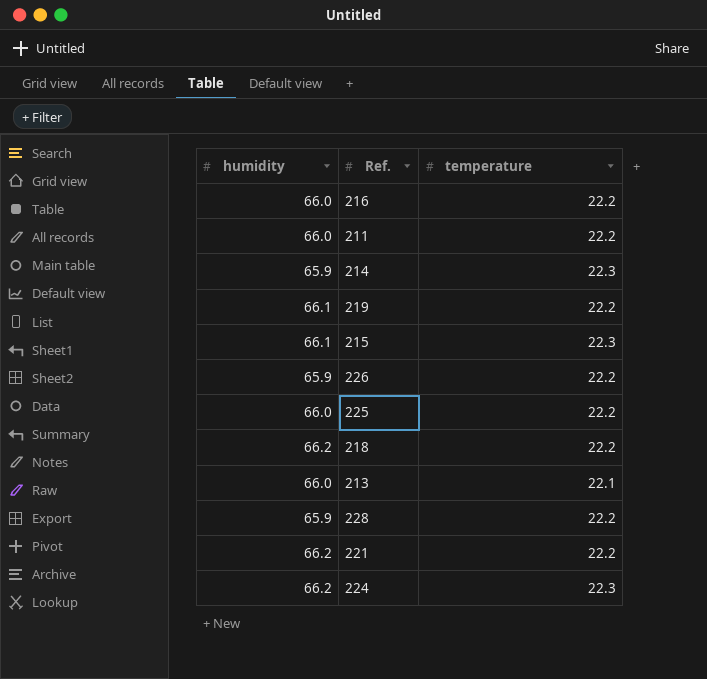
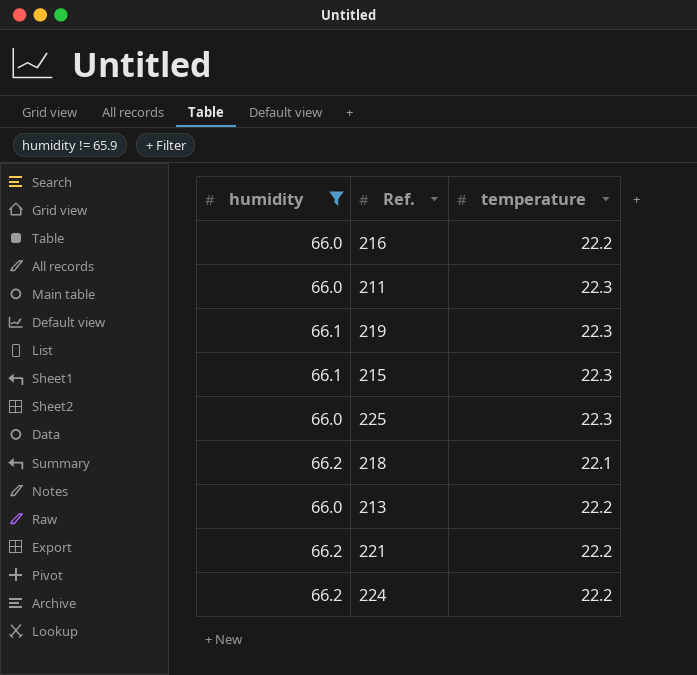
filter: none -> humidity != 65.9
211 | temperature: 22.2 -> 22.3
219 | temperature: 22.2 -> 22.3
225 | temperature: 22.2 -> 22.3
218 | temperature: 22.2 -> 22.1
213 | temperature: 22.1 -> 22.2
224 | temperature: 22.3 -> 22.2

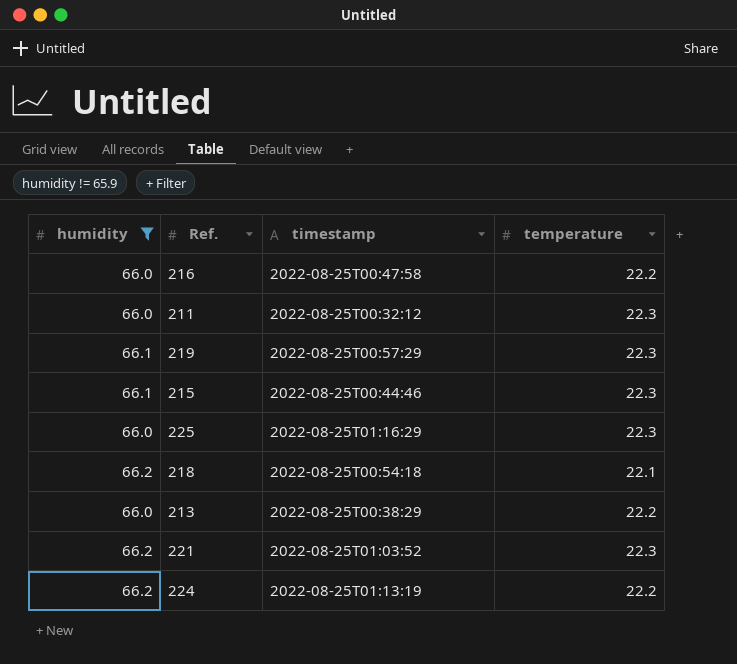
column timestamp | position: none -> 3
221 | temperature: 22.2 -> 22.3

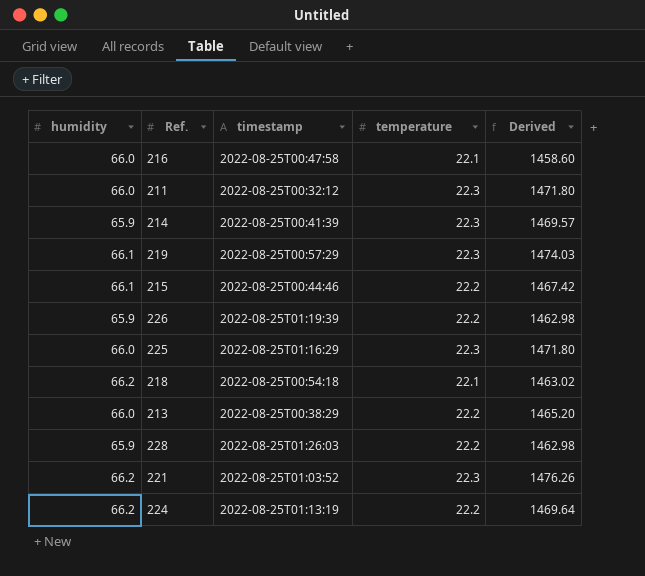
filter: humidity != 65.9 -> none
column Derived | formula: none -> [humidity] * [temperature]
216 | temperature: 22.2 -> 22.1
215 | temperature: 22.3 -> 22.2

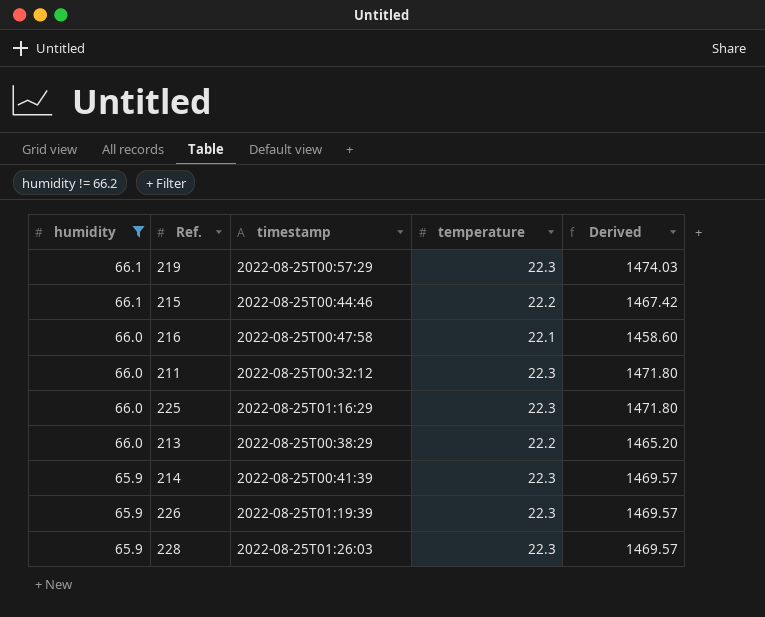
filter: none -> humidity != 66.2
row order: none -> humidity descending
226 | temperature: 22.2 -> 22.3
226 | Derived: 1462.98 -> 1469.57
228 | temperature: 22.2 -> 22.3
228 | Derived: 1462.98 -> 1469.57

